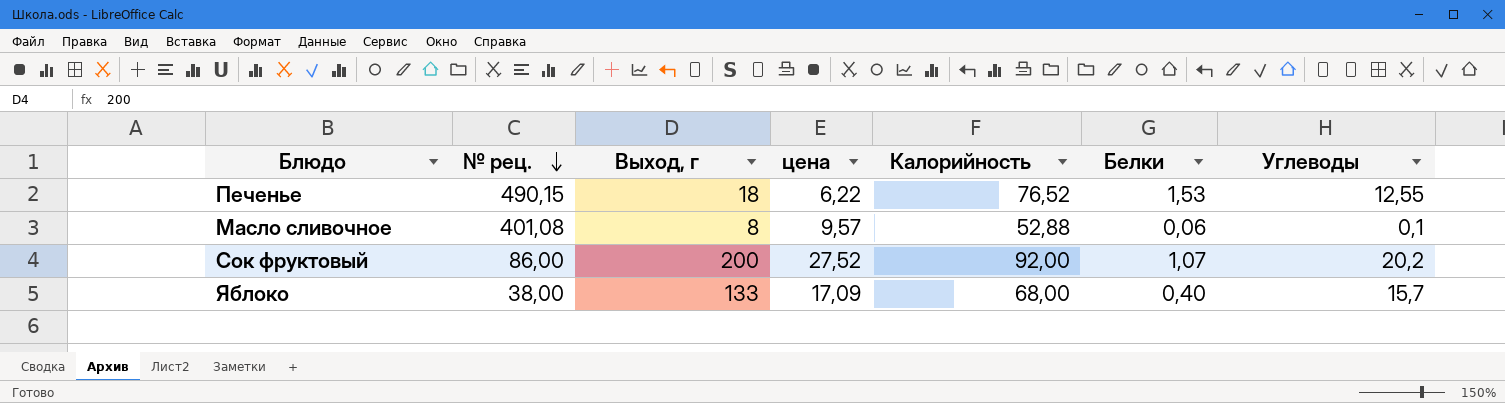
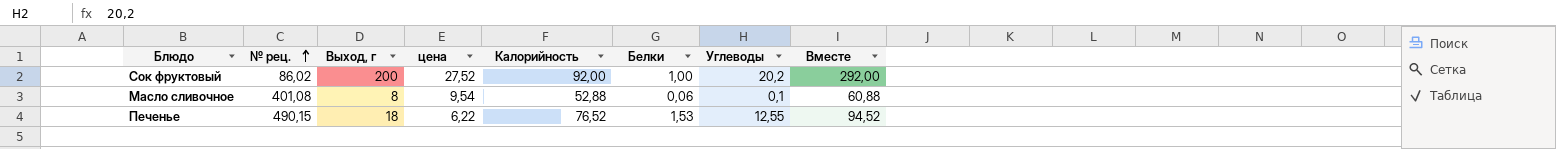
row order: № рец. descending -> № рец. ascending
column Вместе | formula: none -> [Выход, г] + [Калорийность]
row Яблоко: 38,00 | 133 | 17,09 | 68,00 | 0,40 | 15,7 -> none
Сок фруктовый | № рец.: 86,00 -> 86,02
Сок фруктовый | Белки: 1,07 -> 1,00
Масло сливочное | цена: 9,57 -> 9,54

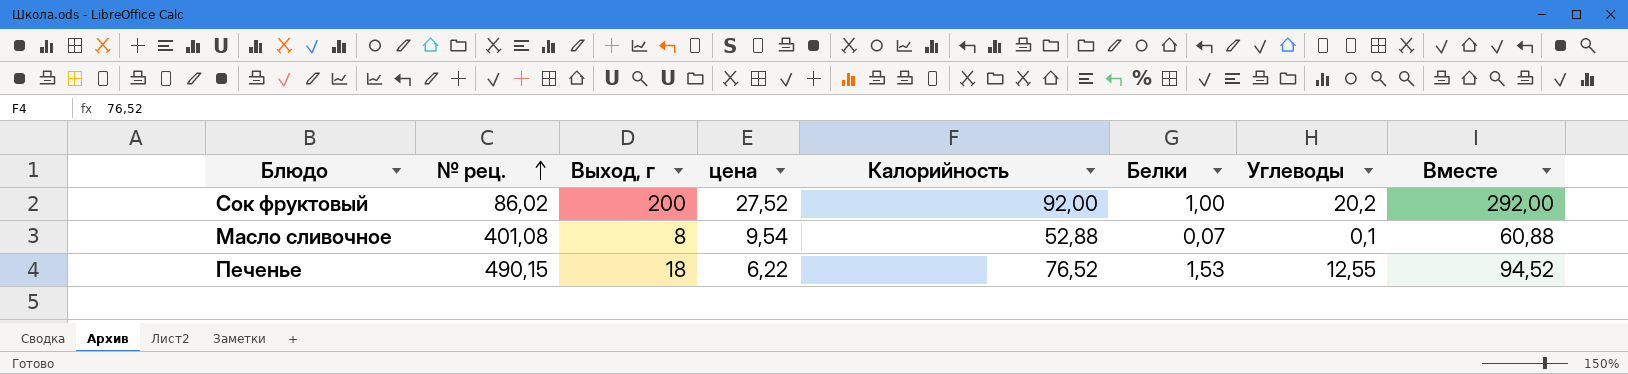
Масло сливочное | Белки: 0,06 -> 0,07

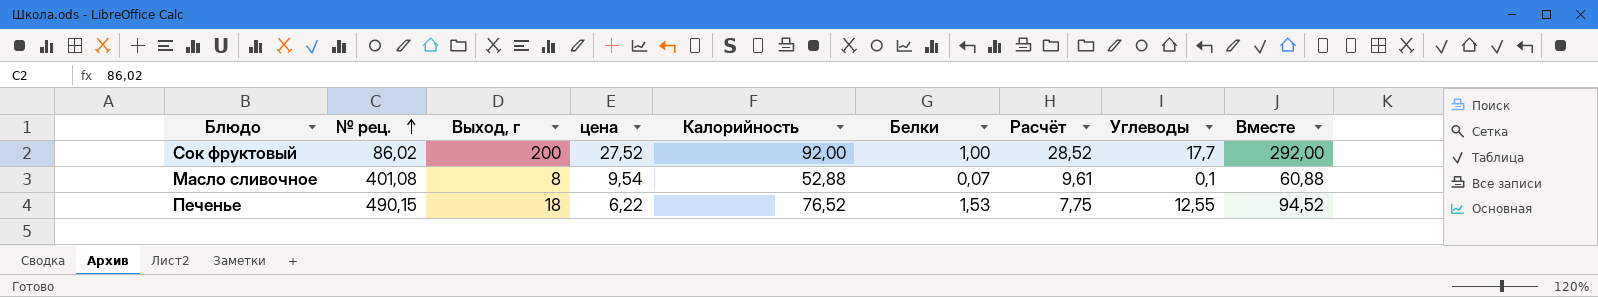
column Расчёт | formula: none -> [цена] + [Белки]
Сок фруктовый | Углеводы: 20,2 -> 17,7

